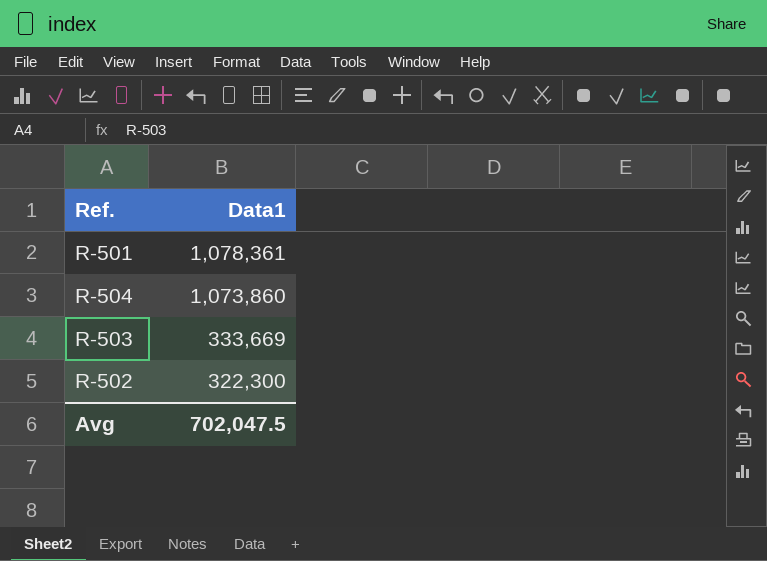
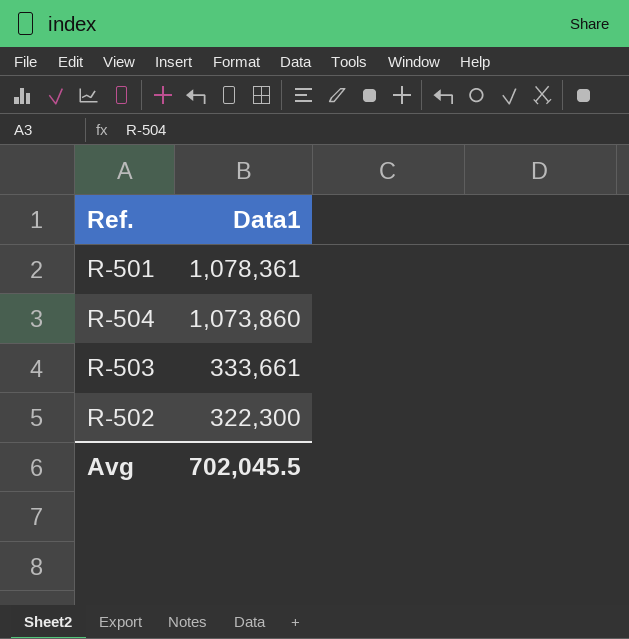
R-503 | Data1: 333,669 -> 333,661
Avg | Data1: 702,047.5 -> 702,045.5

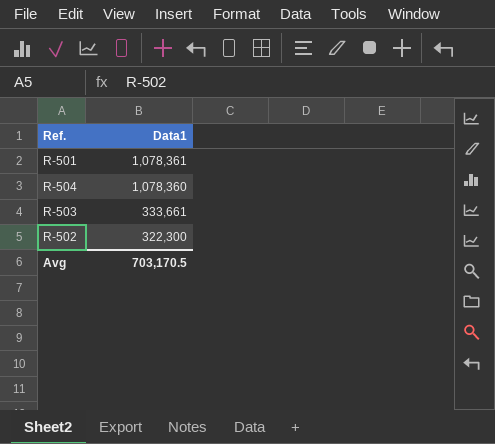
R-504 | Data1: 1,073,860 -> 1,078,360
Avg | Data1: 702,045.5 -> 703,170.5

